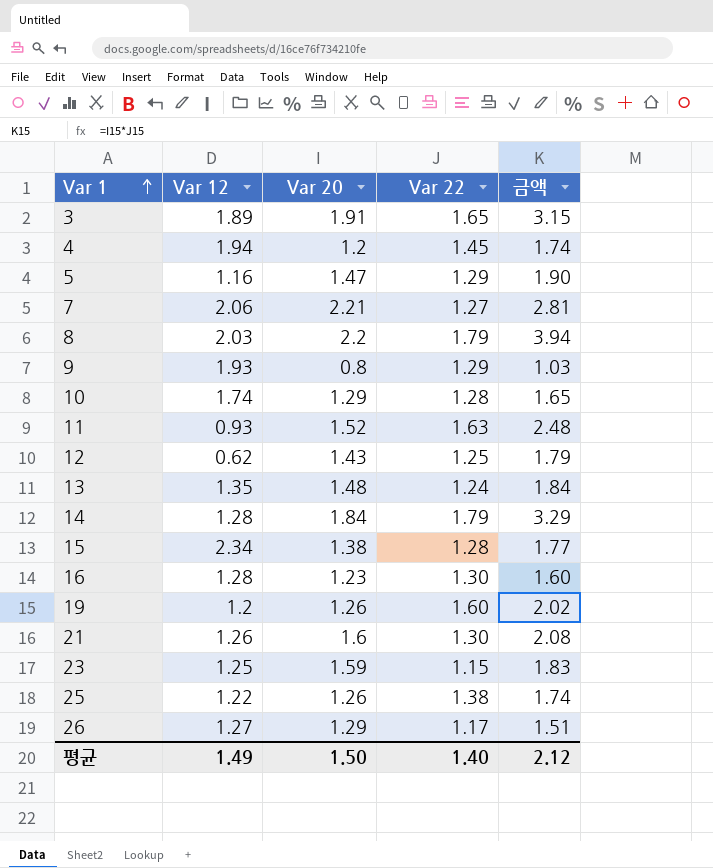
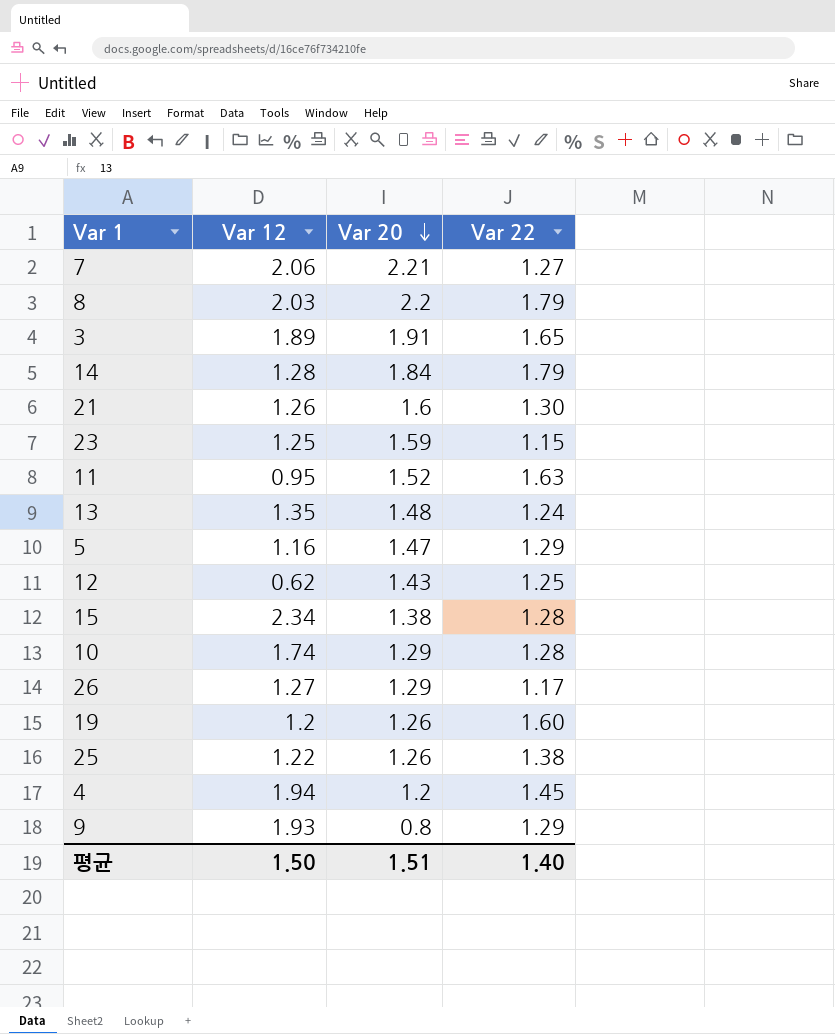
row order: Var 1 ascending -> Var 20 descending
column 금액 | formula: [Var 20] * [Var 22] -> none
row 16: 1.28 | 1.23 | 1.30 | 1.60 -> none
11 | Var 12: 0.93 -> 0.95
평균 | Var 12: 1.49 -> 1.50
평균 | Var 20: 1.50 -> 1.51

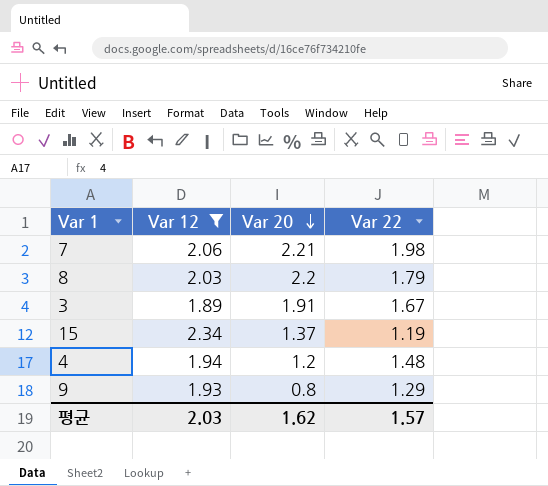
filter: none -> Var 12 >= 1.89
7 | Var 22: 1.27 -> 1.98
3 | Var 22: 1.65 -> 1.67
15 | Var 20: 1.38 -> 1.37
15 | Var 22: 1.28 -> 1.19
4 | Var 22: 1.45 -> 1.48
평균 | Var 12: 1.50 -> 2.03
평균 | Var 20: 1.51 -> 1.62
평균 | Var 22: 1.40 -> 1.57

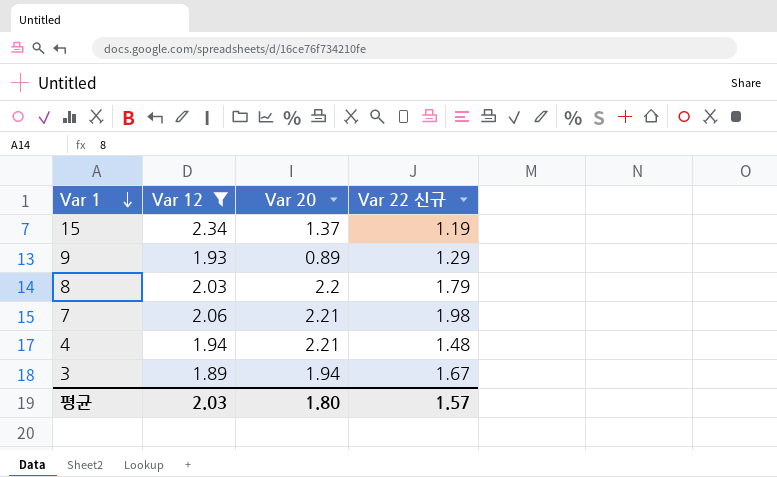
row order: Var 20 descending -> Var 1 descending
column name: Var 22 -> Var 22 신규
9 | Var 20: 0.8 -> 0.89
4 | Var 20: 1.2 -> 2.21
3 | Var 20: 1.91 -> 1.94
평균 | Var 20: 1.62 -> 1.80

